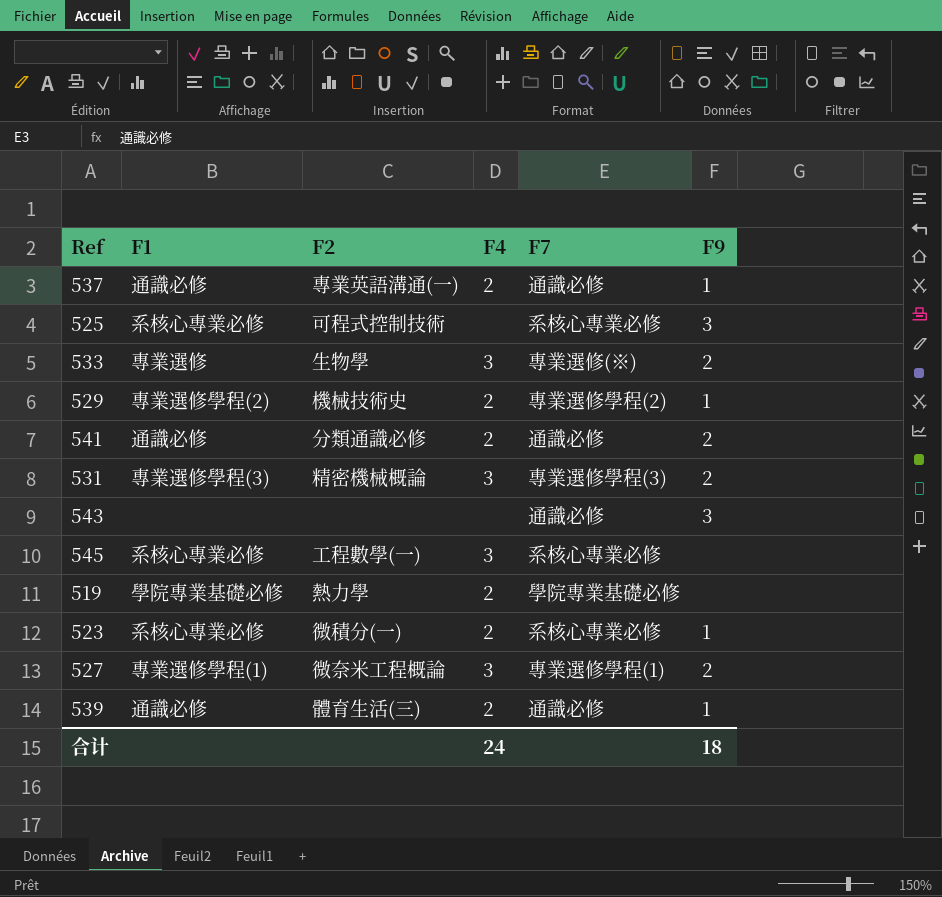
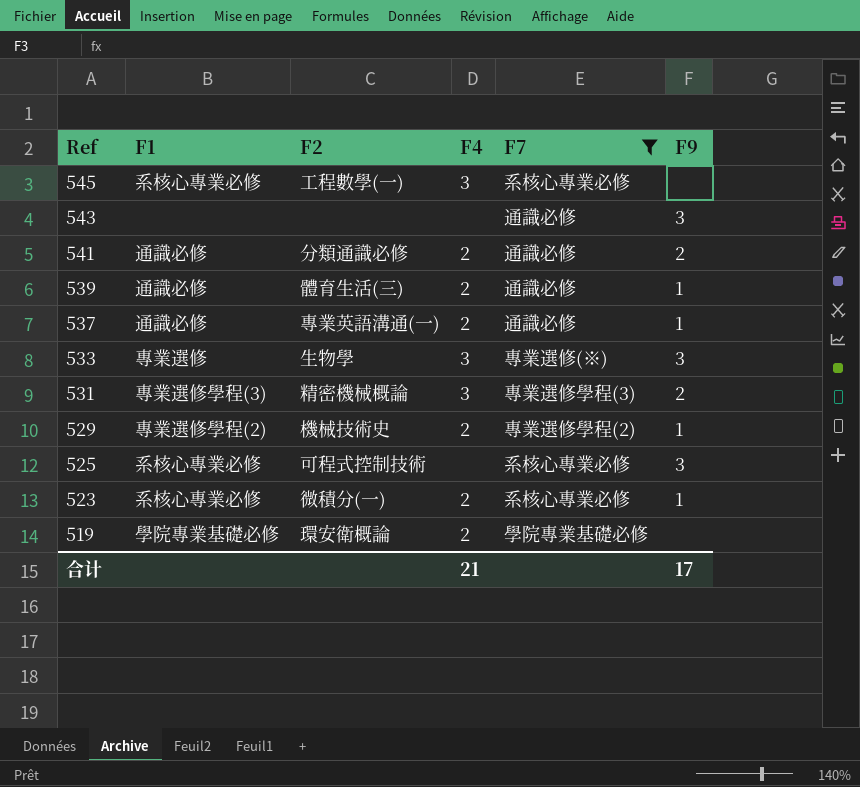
filter: none -> F7 != 專業選修學程(1)
row order: none -> Ref descending
533 | F9: 2 -> 3
519 | F2: 熱力學 -> 環安衛概論
合计 | F4: 24 -> 21
合计 | F9: 18 -> 17

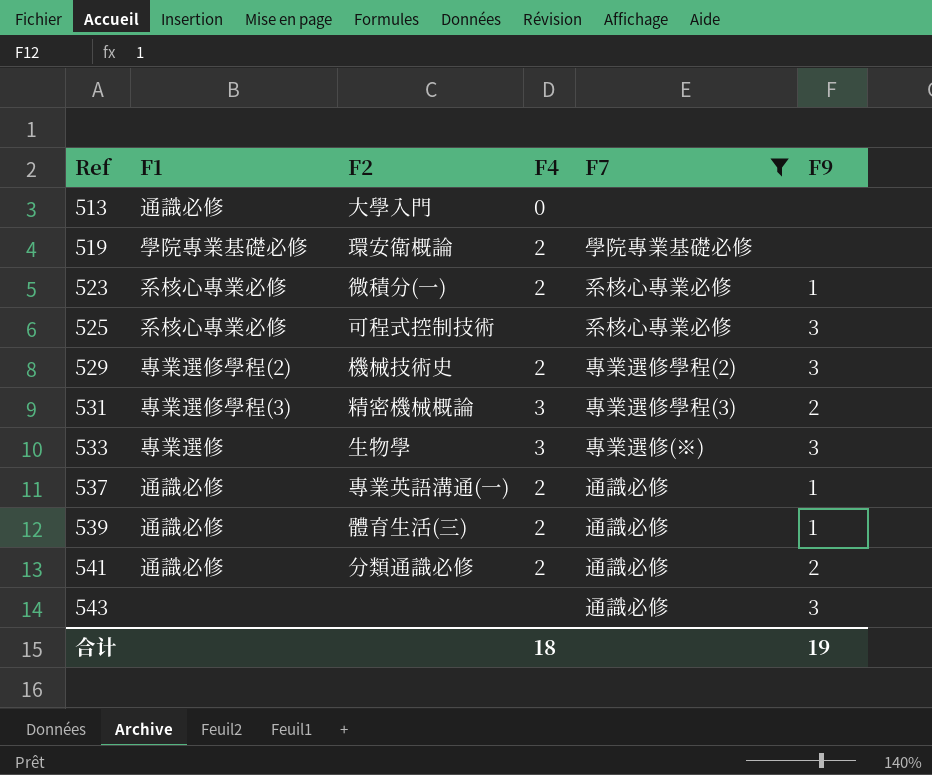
row order: Ref descending -> Ref ascending
row 545: 系核心專業必修 | 工程數學(一) | 3 | 系核心專業必修 | none -> none
row 513: none -> 通識必修 | 大學入門 | 0 | none | none
529 | F9: 1 -> 3
合计 | F4: 21 -> 18
合计 | F9: 17 -> 19

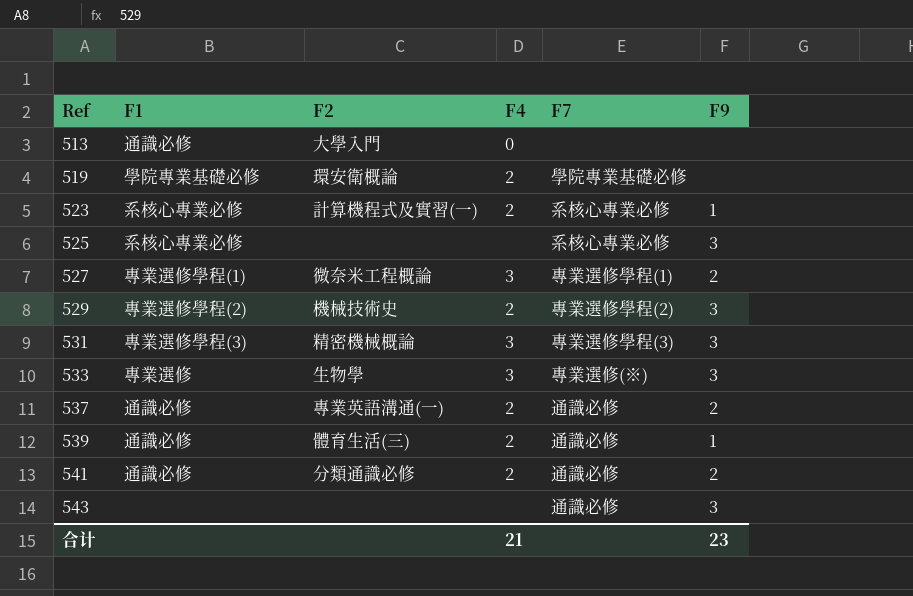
filter: F7 != 專業選修學程(1) -> none
523 | F2: 微積分(一) -> 計算機程式及實習(一)
525 | F2: 可程式控制技術 -> none
531 | F9: 2 -> 3
537 | F9: 1 -> 2
合计 | F4: 18 -> 21
合计 | F9: 19 -> 23

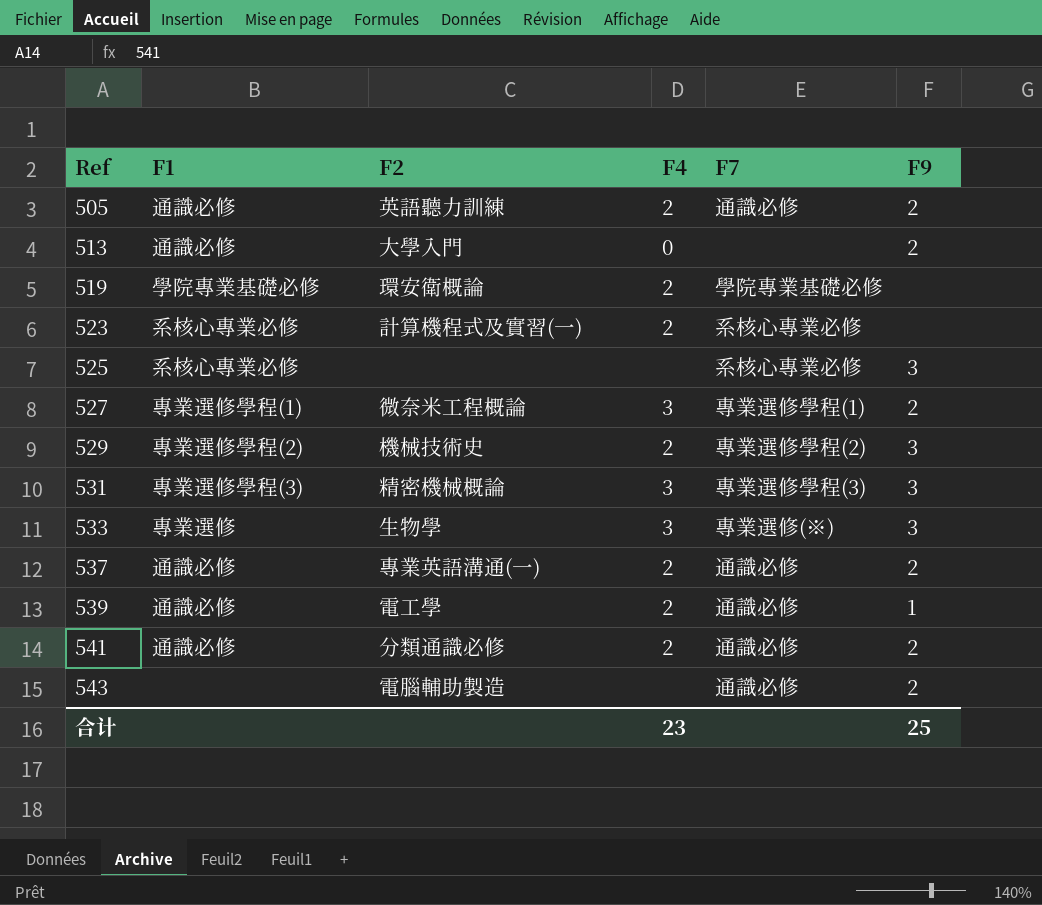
row 505: none -> 通識必修 | 英語聽力訓練 | 2 | 通識必修 | 2
513 | F9: none -> 2
523 | F9: 1 -> none
539 | F2: 體育生活(三) -> 電工學
543 | F2: none -> 電腦輔助製造
543 | F9: 3 -> 2
合计 | F4: 21 -> 23
合计 | F9: 23 -> 25

